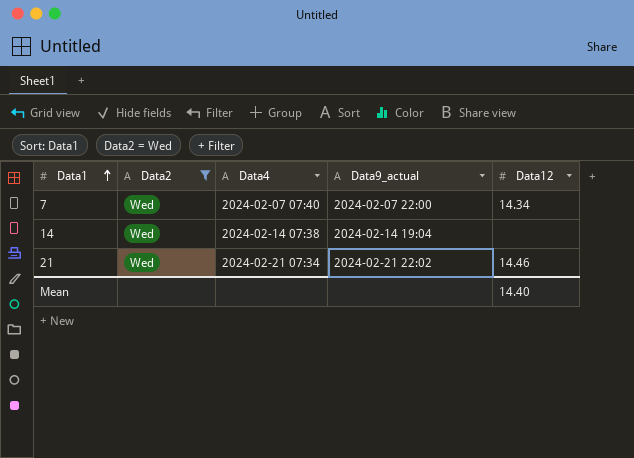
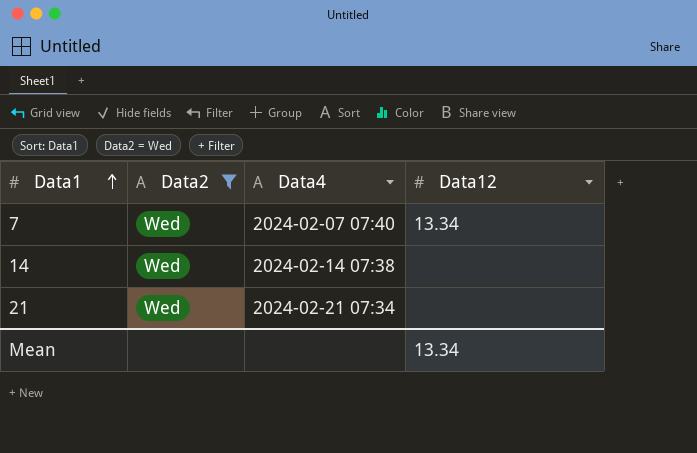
column Data9_actual | position: 4 -> none
7 | Data12: 14.34 -> 13.34
21 | Data12: 14.46 -> none
Mean | Data12: 14.40 -> 13.34

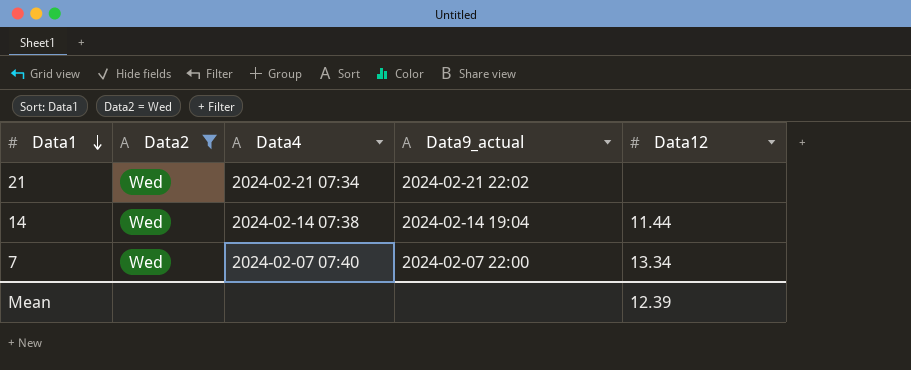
row order: Data1 ascending -> Data1 descending
column Data9_actual | position: none -> 4
14 | Data12: none -> 11.44
Mean | Data12: 13.34 -> 12.39

